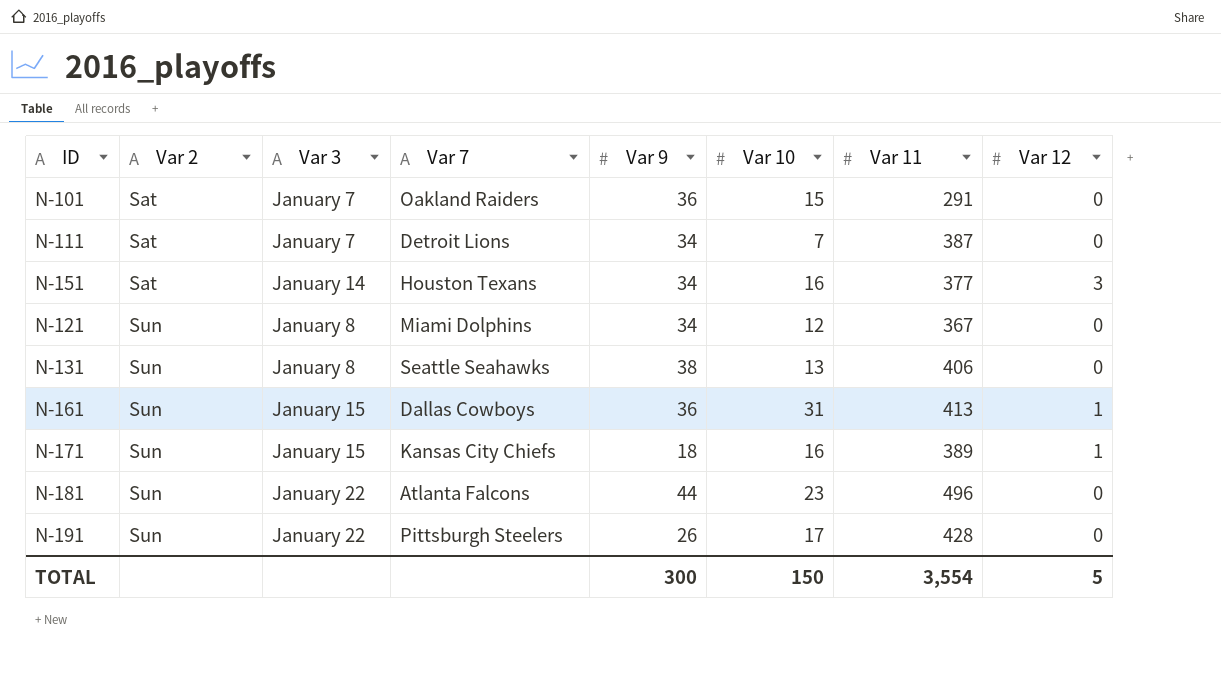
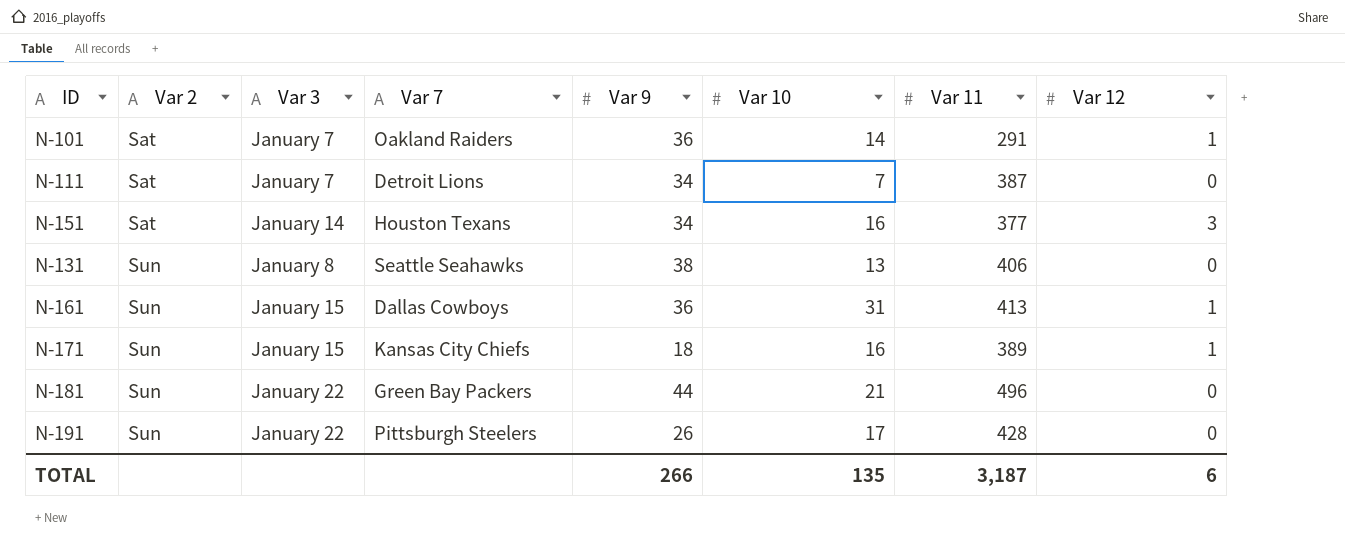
row N-121: Sun | January 8 | Miami Dolphins | 34 | 12 | 367 | 0 -> none
N-101 | Var 10: 15 -> 14
N-101 | Var 12: 0 -> 1
N-181 | Var 7: Atlanta Falcons -> Green Bay Packers
N-181 | Var 10: 23 -> 21
TOTAL | Var 9: 300 -> 266
TOTAL | Var 10: 150 -> 135
TOTAL | Var 11: 3,554 -> 3,187
TOTAL | Var 12: 5 -> 6

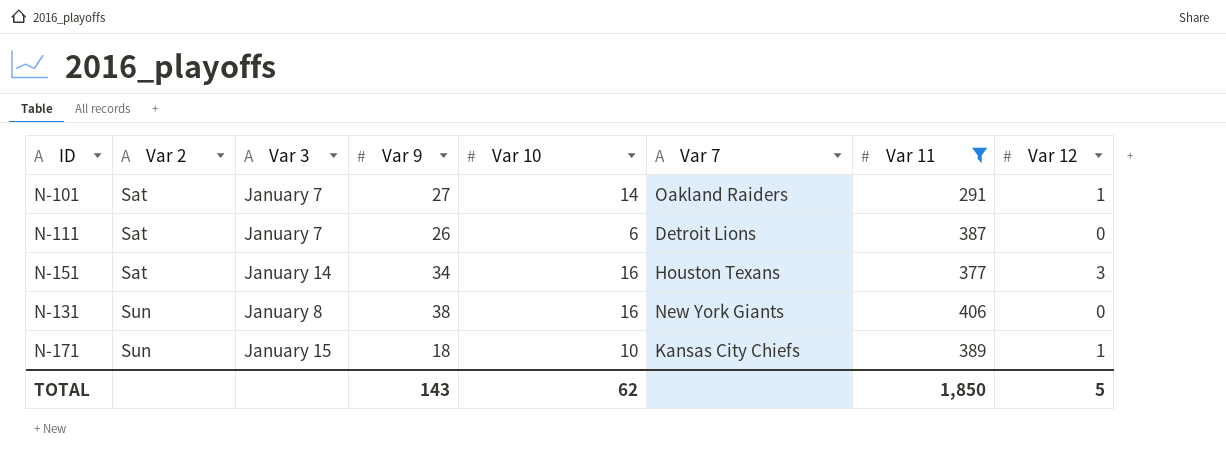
filter: none -> Var 11 <= 406
column Var 7 | position: 4 -> 6
N-101 | Var 9: 36 -> 27
N-111 | Var 9: 34 -> 26
N-111 | Var 10: 7 -> 6
N-131 | Var 10: 13 -> 16
N-131 | Var 7: Seattle Seahawks -> New York Giants
N-171 | Var 10: 16 -> 10
TOTAL | Var 9: 266 -> 143
TOTAL | Var 10: 135 -> 62
TOTAL | Var 11: 3,187 -> 1,850
TOTAL | Var 12: 6 -> 5

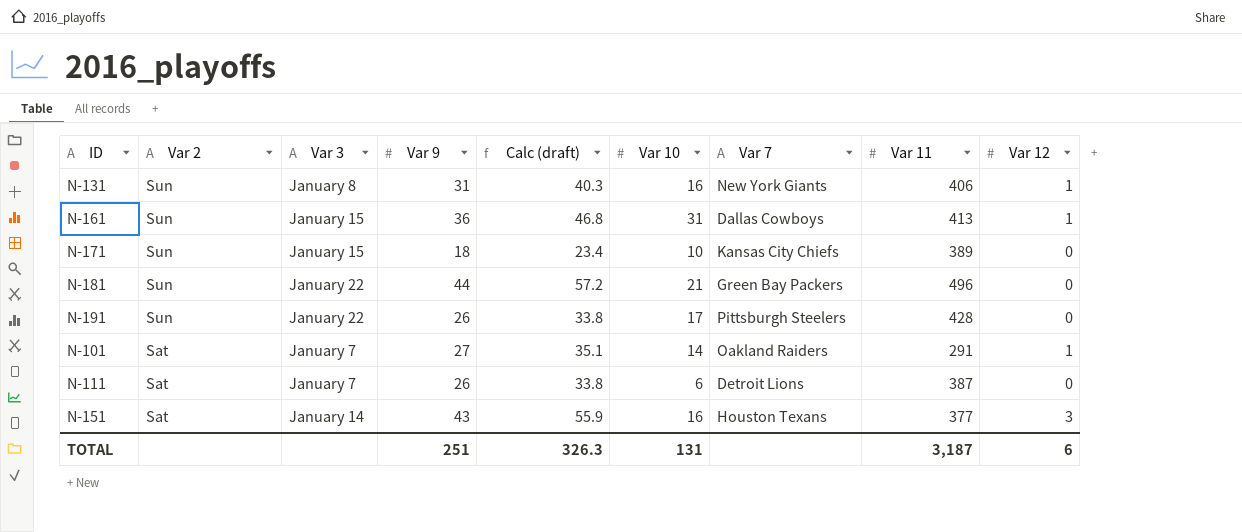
filter: Var 11 <= 406 -> none
row order: Var 2 ascending -> Var 2 descending
column Calc (draft) | formula: none -> [Var 9] * 1.3
N-131 | Var 9: 38 -> 31
N-131 | Var 12: 0 -> 1
N-171 | Var 12: 1 -> 0
N-151 | Var 9: 34 -> 43
TOTAL | Var 9: 143 -> 251
TOTAL | Var 10: 62 -> 131
TOTAL | Var 11: 1,850 -> 3,187
TOTAL | Var 12: 5 -> 6

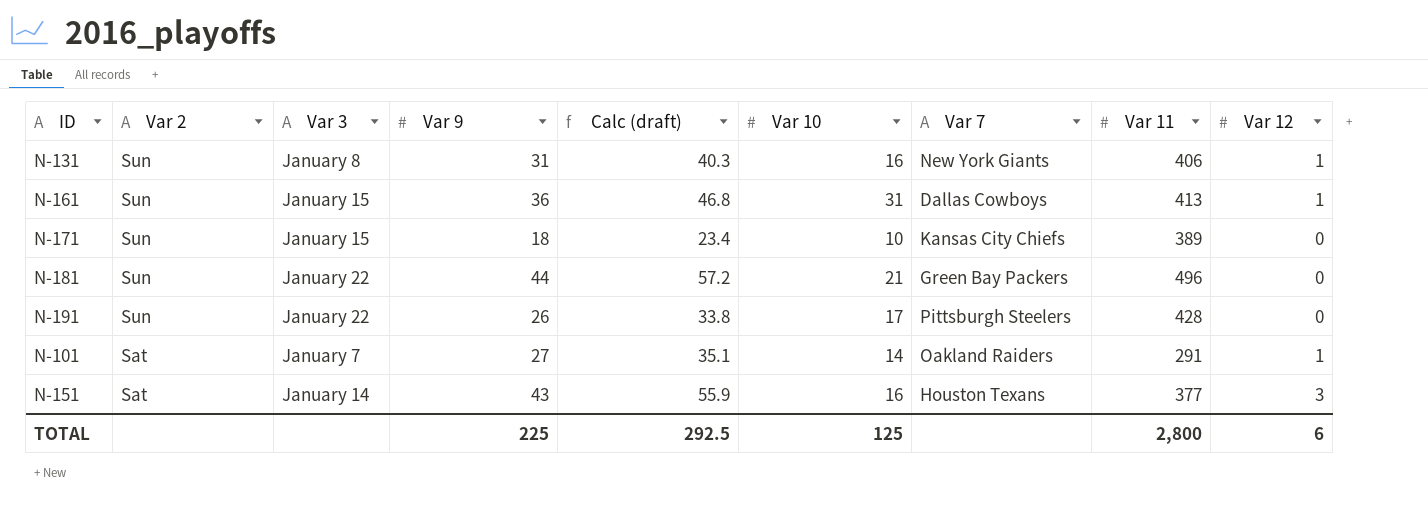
row N-111: Sat | January 7 | 26 | 33.8 | 6 | Detroit Lions | 387 | 0 -> none
TOTAL | Var 9: 251 -> 225
TOTAL | Calc (draft): 326.3 -> 292.5
TOTAL | Var 10: 131 -> 125
TOTAL | Var 11: 3,187 -> 2,800

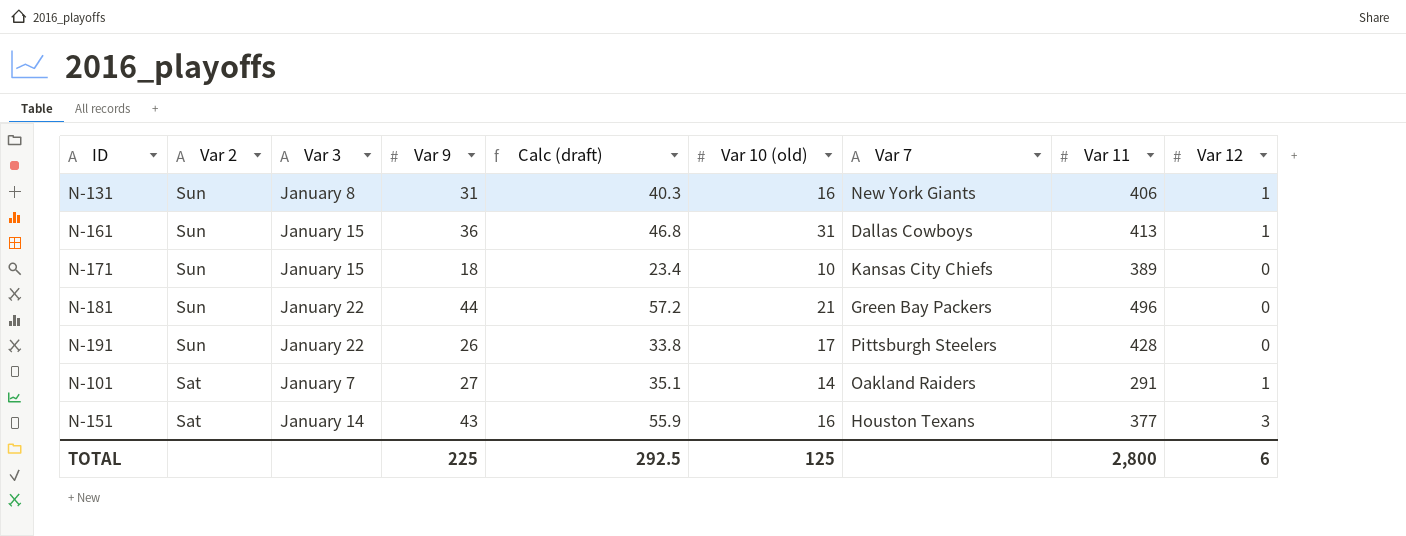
column name: Var 10 -> Var 10 (old)

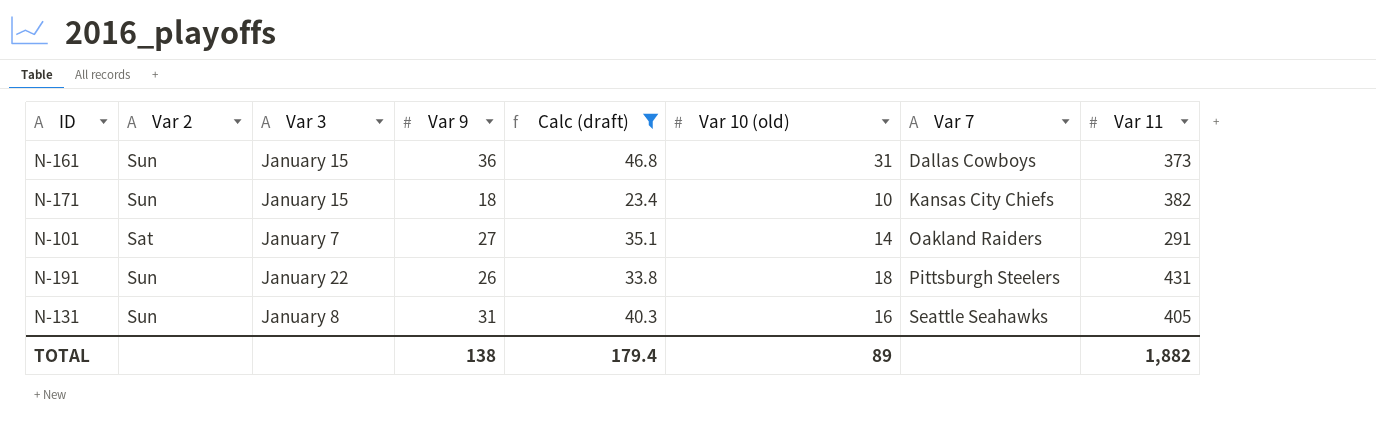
filter: none -> Calc (draft) <= 46.8
row order: Var 2 descending -> Var 7 ascending
column Var 12 | position: 9 -> none
N-161 | Var 11: 413 -> 373
N-171 | Var 11: 389 -> 382
N-191 | Var 10 (old): 17 -> 18
N-191 | Var 11: 428 -> 431
N-131 | Var 7: New York Giants -> Seattle Seahawks
N-131 | Var 11: 406 -> 405
TOTAL | Var 9: 225 -> 138
TOTAL | Calc (draft): 292.5 -> 179.4
TOTAL | Var 10 (old): 125 -> 89
TOTAL | Var 11: 2,800 -> 1,882

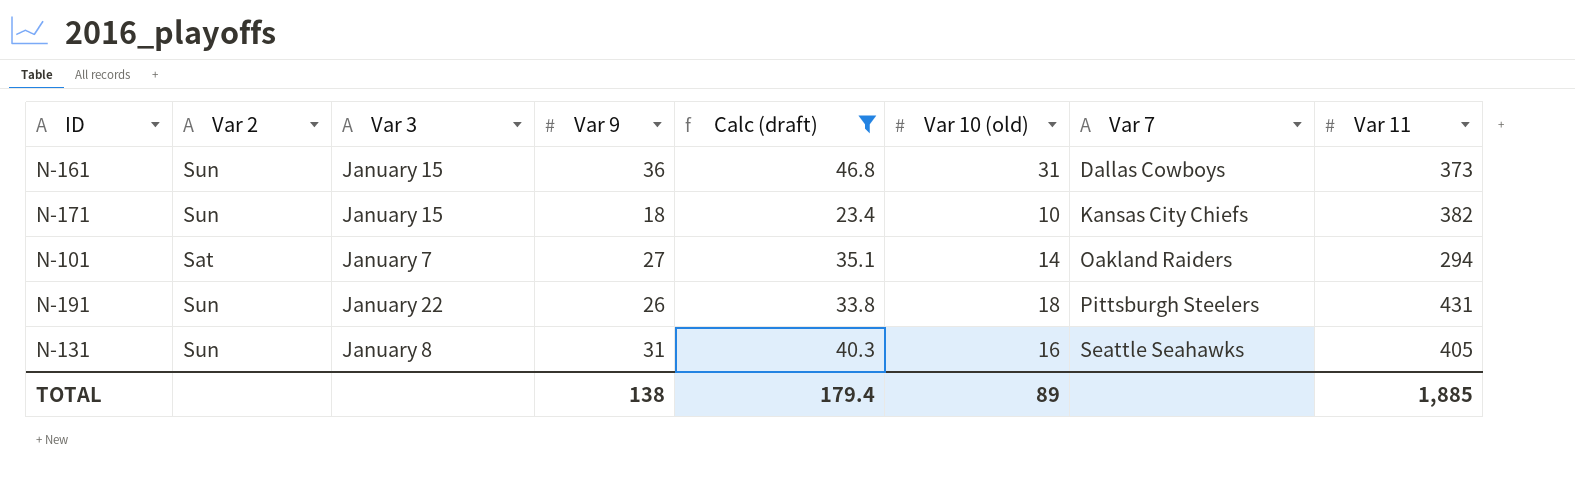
N-101 | Var 11: 291 -> 294
TOTAL | Var 11: 1,882 -> 1,885

